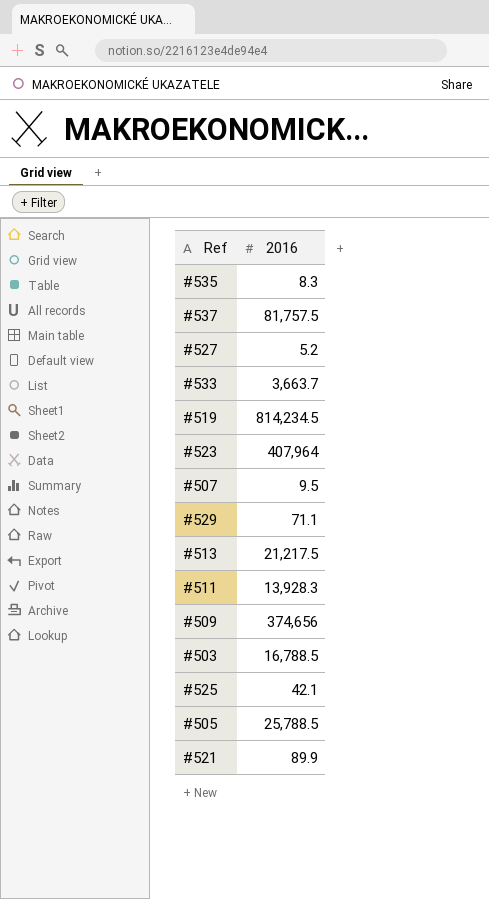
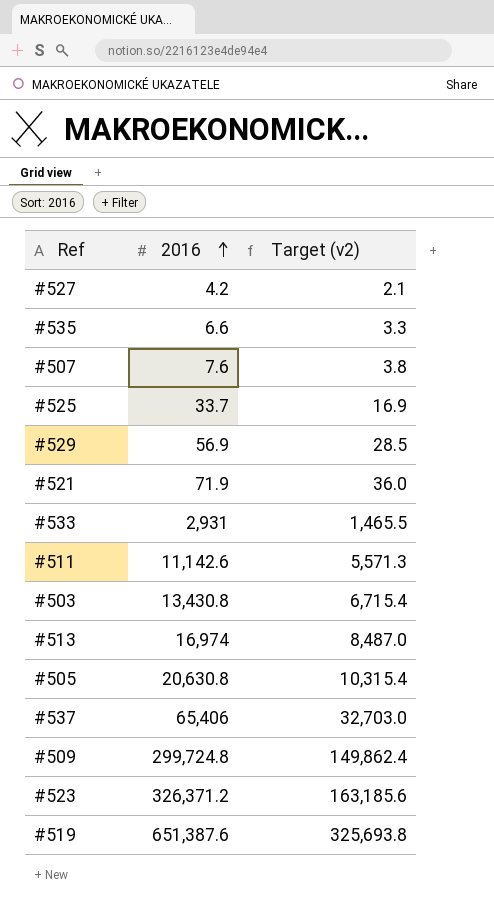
row order: none -> 2016 ascending
column Target (v2) | formula: none -> [2016] * 0.5
#527 | 2016: 5.2 -> 4.2
#535 | 2016: 8.3 -> 6.6
#507 | 2016: 9.5 -> 7.6
#525 | 2016: 42.1 -> 33.7
#529 | 2016: 71.1 -> 56.9
#521 | 2016: 89.9 -> 71.9
#533 | 2016: 3,663.7 -> 2,931
#511 | 2016: 13,928.3 -> 11,142.6
#503 | 2016: 16,788.5 -> 13,430.8
#513 | 2016: 21,217.5 -> 16,974
#505 | 2016: 25,788.5 -> 20,630.8
#537 | 2016: 81,757.5 -> 65,406
#509 | 2016: 374,656 -> 299,724.8
#523 | 2016: 407,964 -> 326,371.2
#519 | 2016: 814,234.5 -> 651,387.6

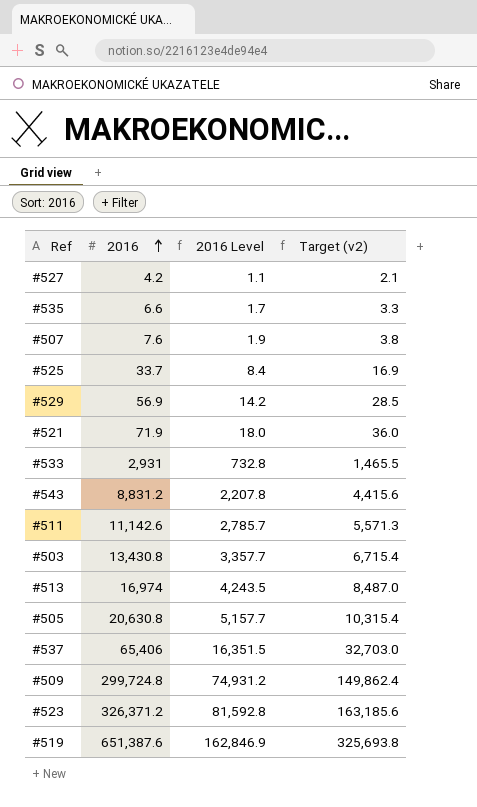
column 2016 Level | formula: none -> [2016] * 0.25
row #543: none -> 8,831.2 | 2,207.8 | 4,415.6

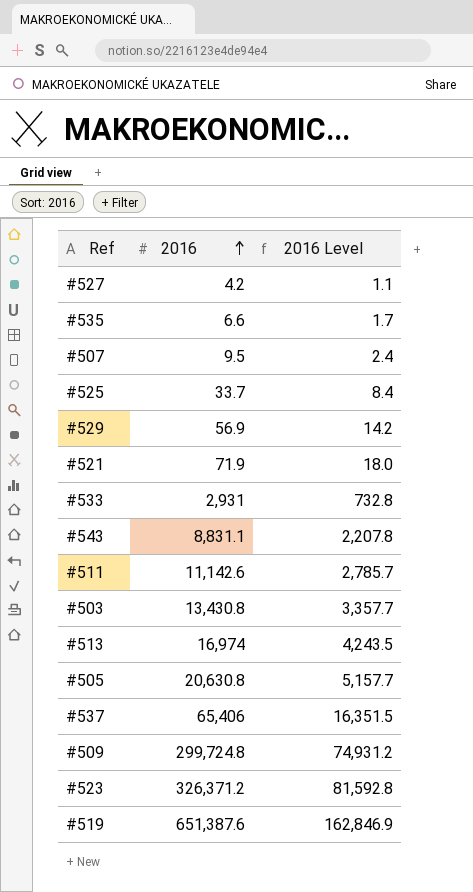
column Target (v2) | formula: [2016] * 0.5 -> none
#507 | 2016: 7.6 -> 9.5
#507 | 2016 Level: 1.9 -> 2.4
#543 | 2016: 8,831.2 -> 8,831.1

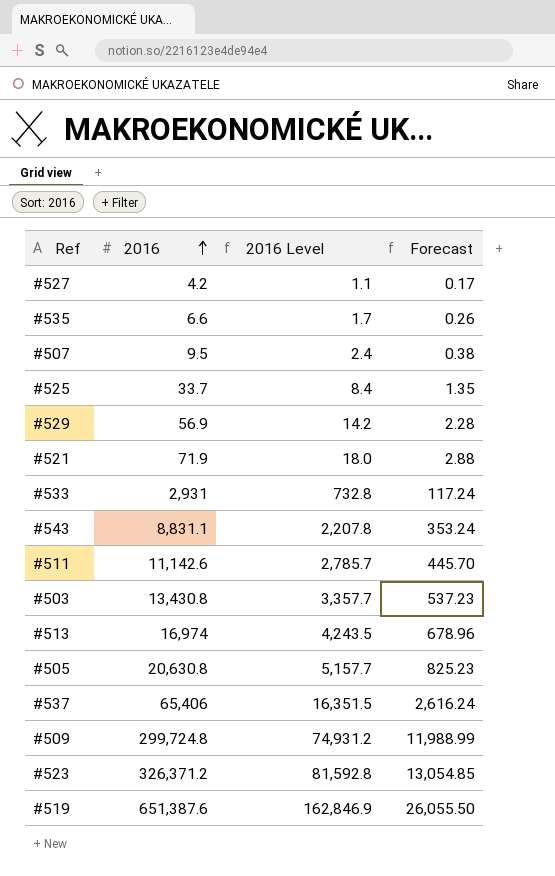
column Forecast | formula: none -> [2016] * 0.04

